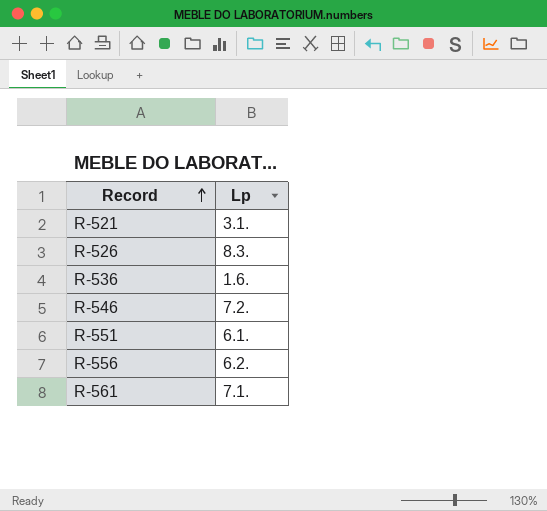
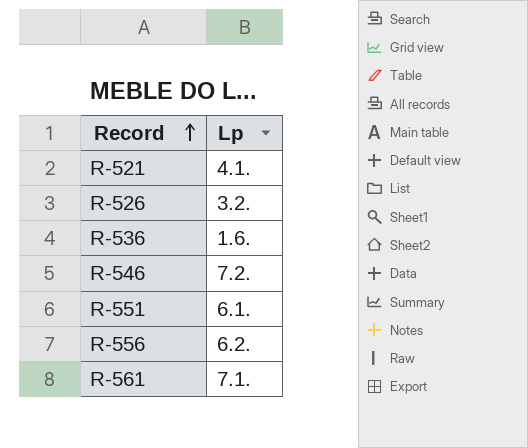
R-521 | Lp: 3.1. -> 4.1.
R-526 | Lp: 8.3. -> 3.2.

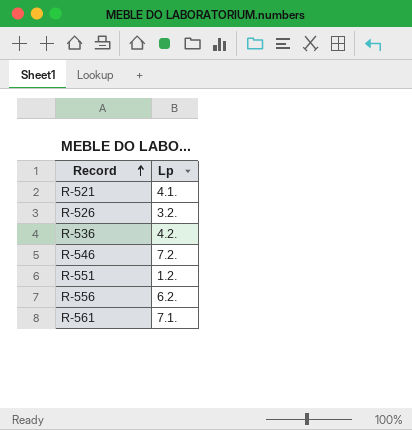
R-536 | Lp: 1.6. -> 4.2.
R-551 | Lp: 6.1. -> 1.2.

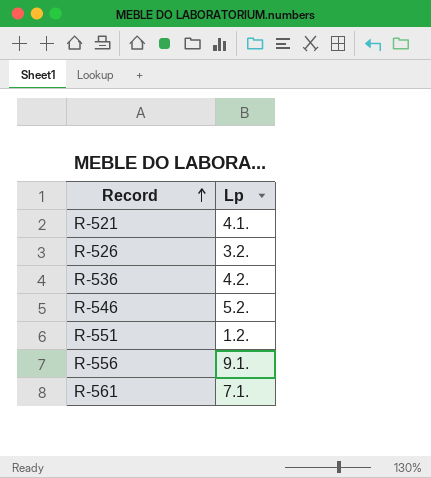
R-546 | Lp: 7.2. -> 5.2.
R-556 | Lp: 6.2. -> 9.1.

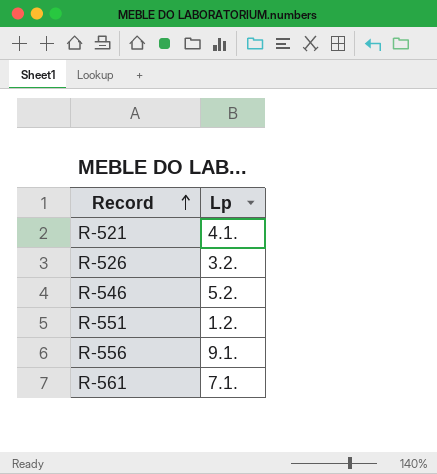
row R-536: 4.2. -> none

